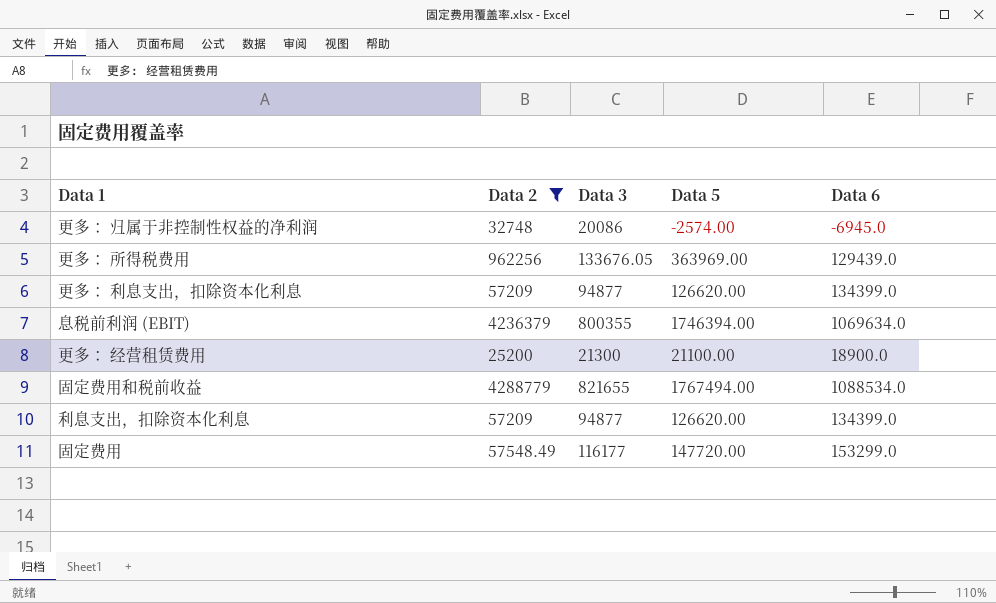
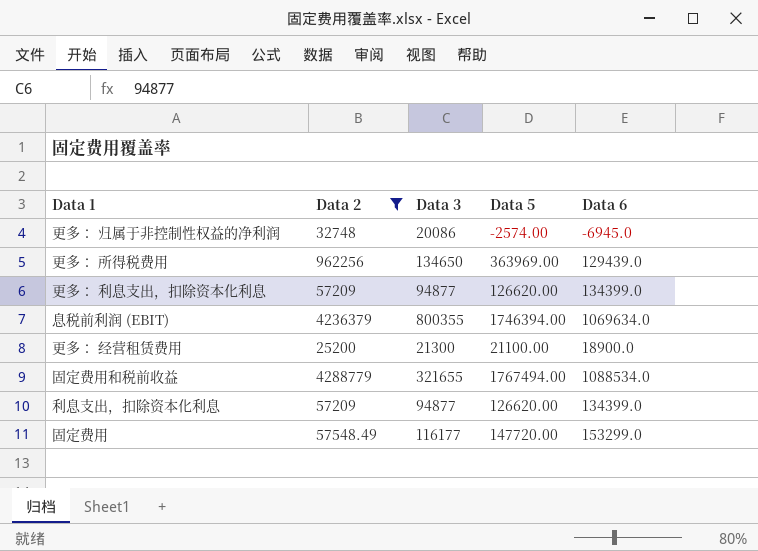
更多： 所得税费用 | Data 3: 133676.05 -> 134650
固定费用和税前收益 | Data 3: 821655 -> 321655

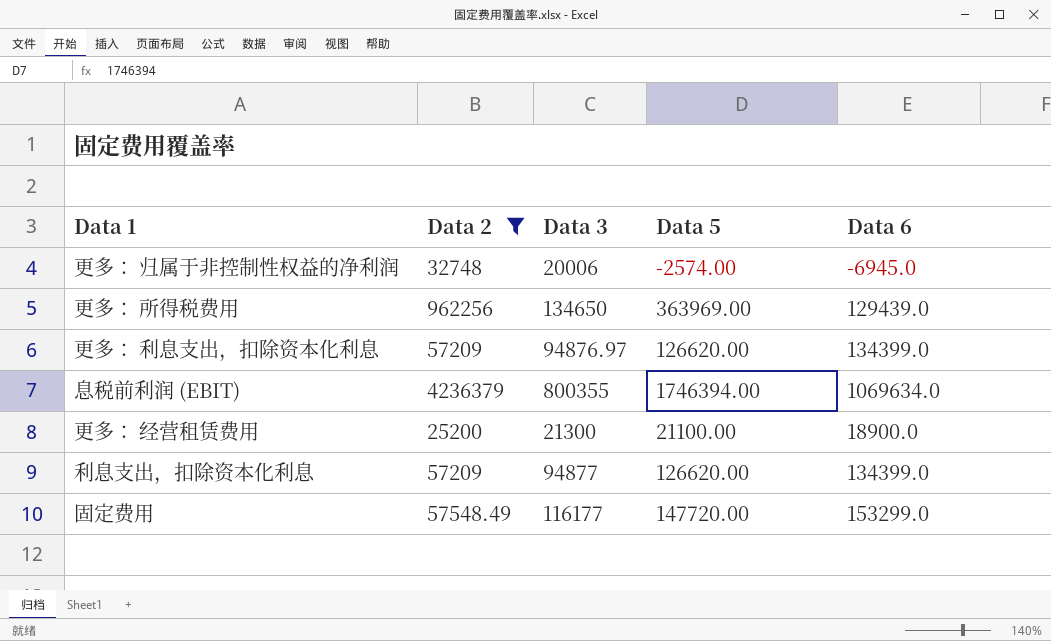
row 固定费用和税前收益: 4288779 | 321655 | 1767494.00 | 1088534.0 -> none
更多： 归属于非控制性权益的净利润 | Data 3: 20086 -> 20006
更多： 利息支出，扣除资本化利息 | Data 3: 94877 -> 94876.97

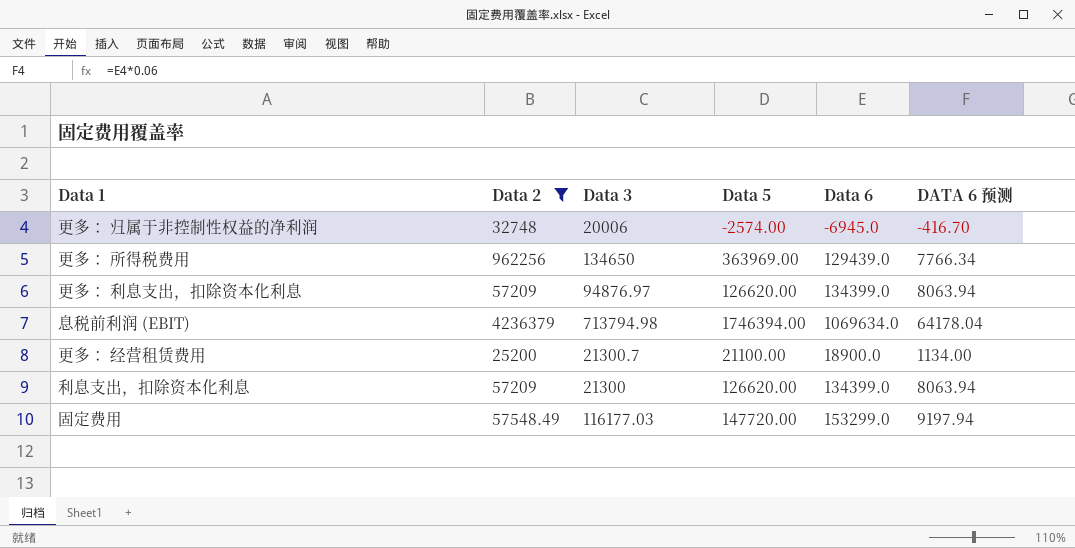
column DATA 6 预测 | formula: none -> [Data 6] * 0.06
息税前利润 (EBIT) | Data 3: 800355 -> 713794.98
更多： 经营租赁费用 | Data 3: 21300 -> 21300.7
利息支出，扣除资本化利息 | Data 3: 94877 -> 21300
固定费用 | Data 3: 116177 -> 116177.03

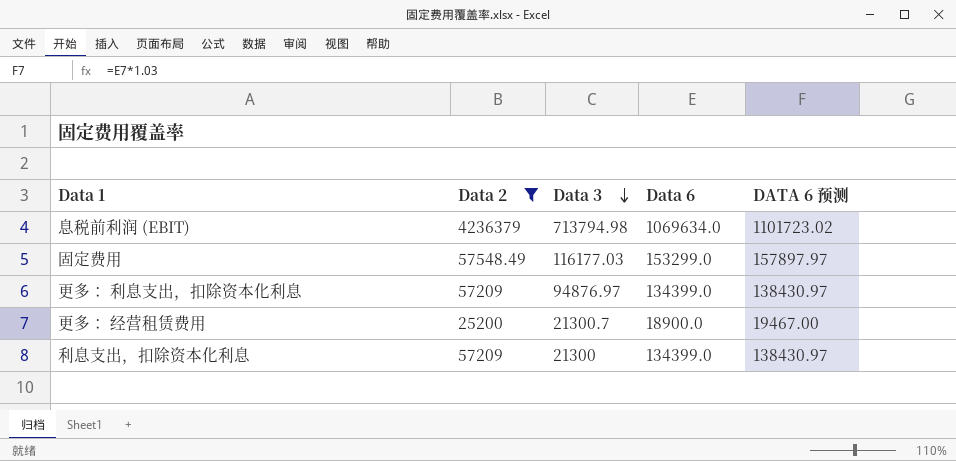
row order: none -> Data 3 descending
column Data 5 | position: 4 -> none
column DATA 6 预测 | formula: [Data 6] * 0.06 -> [Data 6] * 1.03
row 更多： 归属于非控制性权益的净利润: 32748 | 20006 | -2574.00 | -6945.0 | -416.70 -> none
row 更多： 所得税费用: 962256 | 134650 | 363969.00 | 129439.0 | 7766.34 -> none

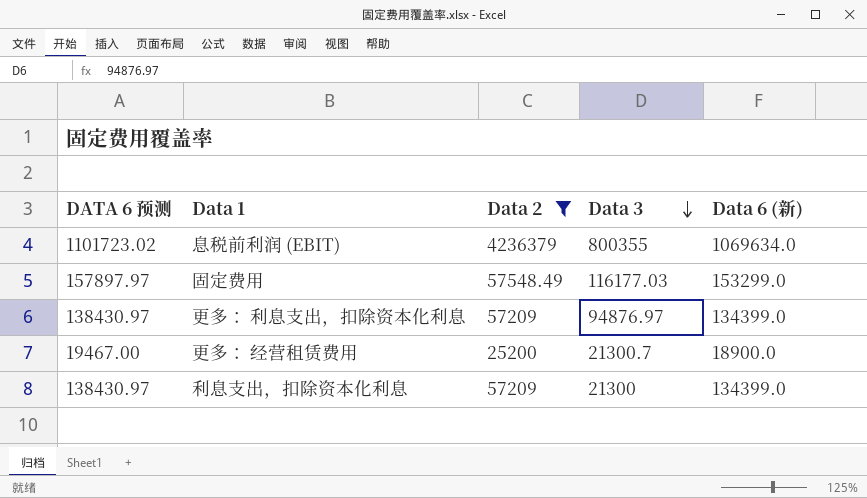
column DATA 6 预测 | position: 5 -> 1
column name: Data 6 -> Data 6 (新)
息税前利润 (EBIT) | Data 3: 713794.98 -> 800355

